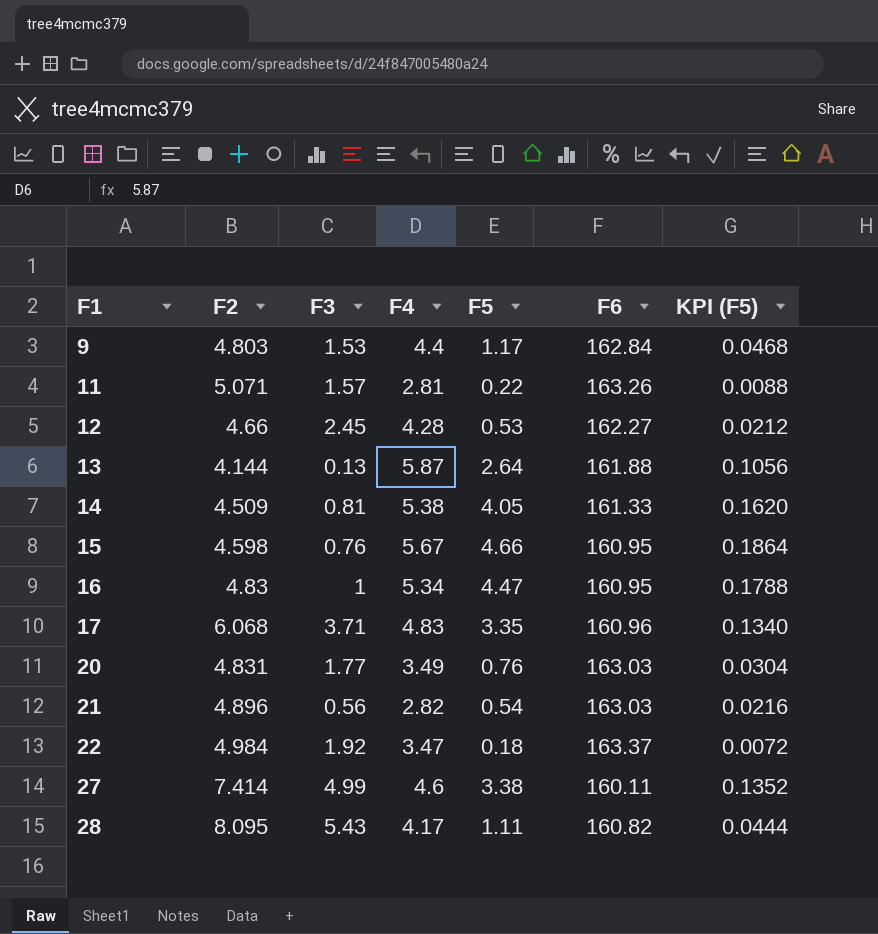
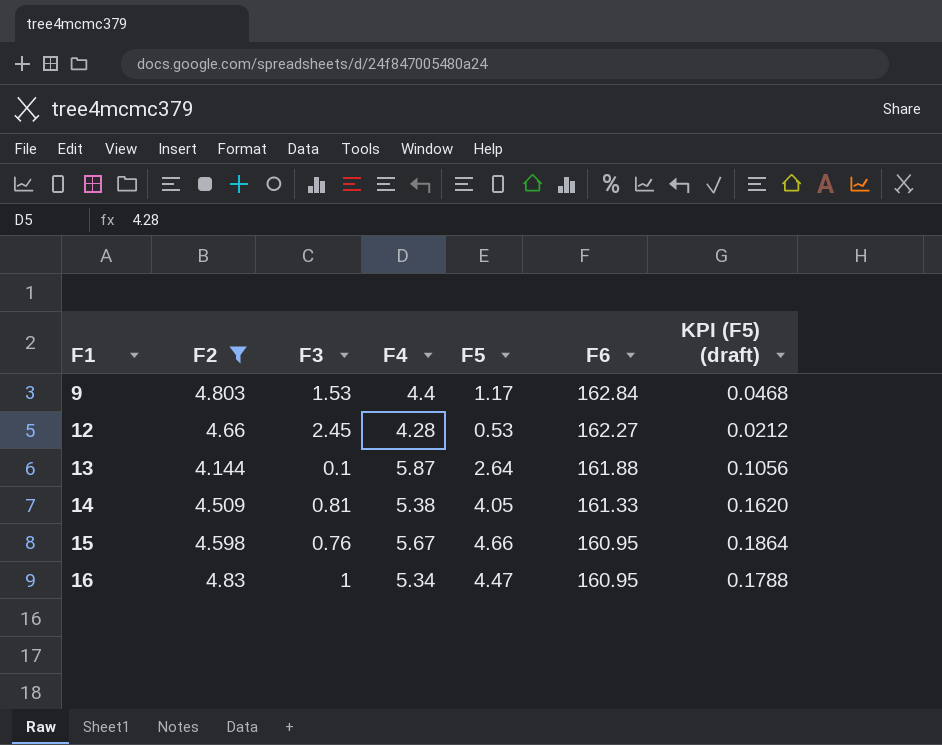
filter: none -> F2 <= 4.83
column name: KPI (F5) -> KPI (F5) (draft)
13 | F3: 0.13 -> 0.1

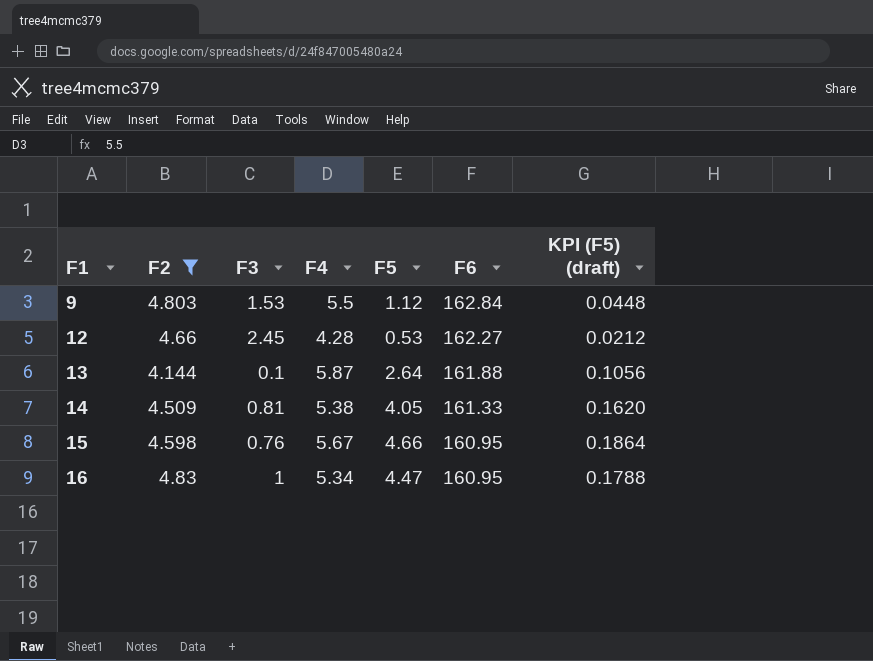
9 | F4: 4.4 -> 5.5
9 | F5: 1.17 -> 1.12
9 | KPI (F5) (draft): 0.0468 -> 0.0448

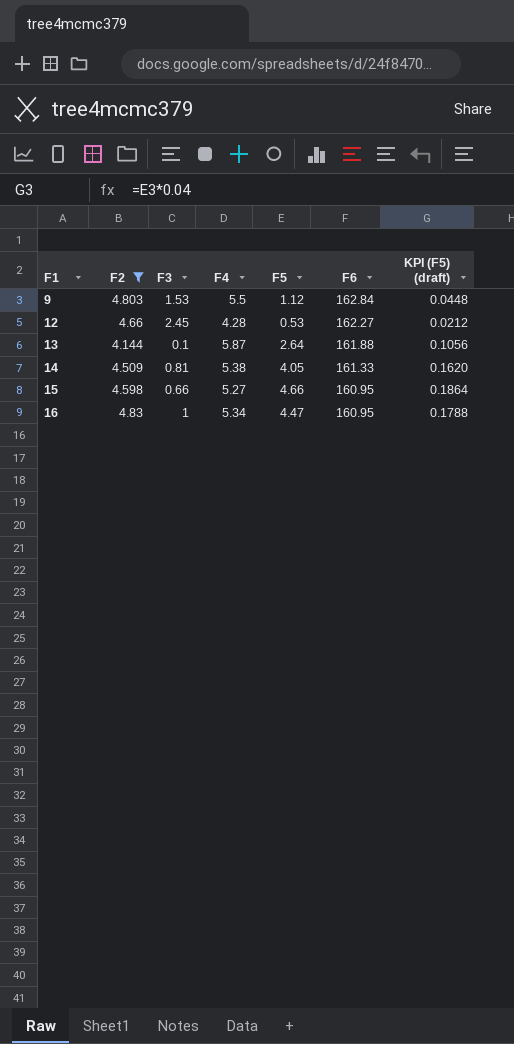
15 | F3: 0.76 -> 0.66
15 | F4: 5.67 -> 5.27

